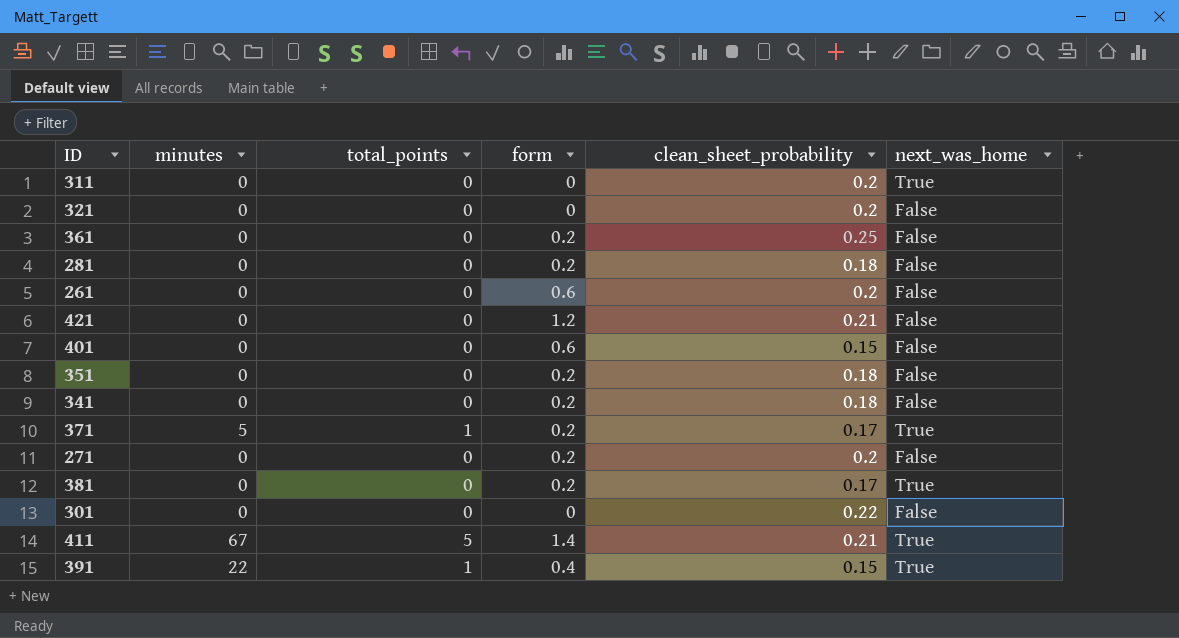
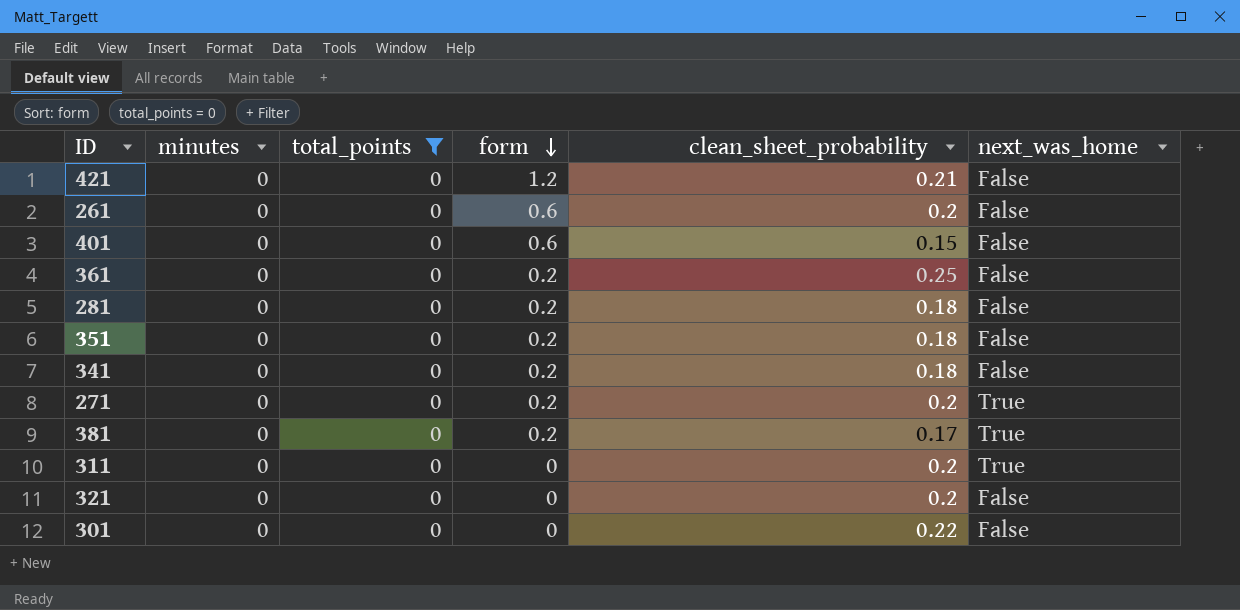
filter: none -> total_points = 0
row order: none -> form descending
271 | next_was_home: False -> True

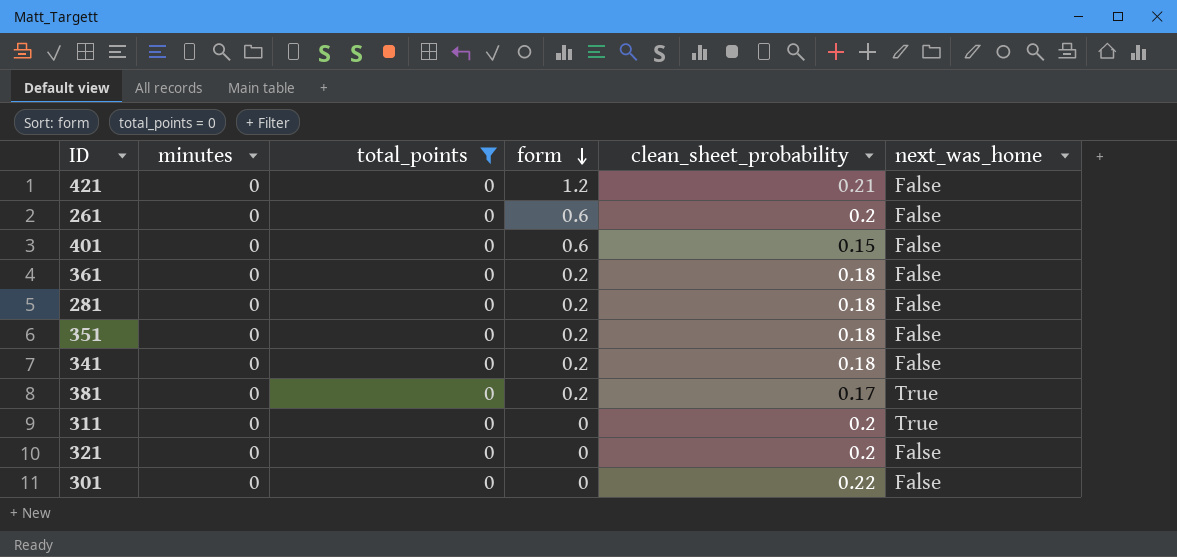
row 271: 0 | 0 | 0.2 | 0.2 | True -> none
361 | clean_sheet_probability: 0.25 -> 0.18

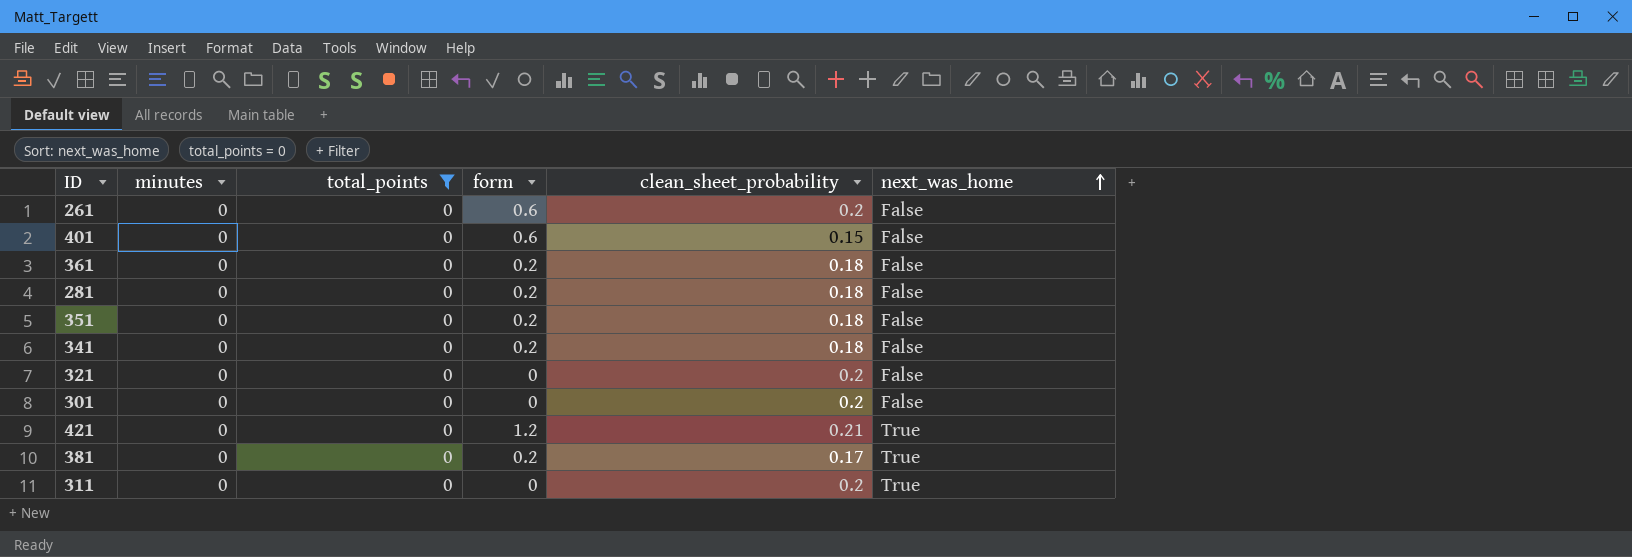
row order: form descending -> next_was_home ascending
301 | clean_sheet_probability: 0.22 -> 0.2
421 | next_was_home: False -> True

